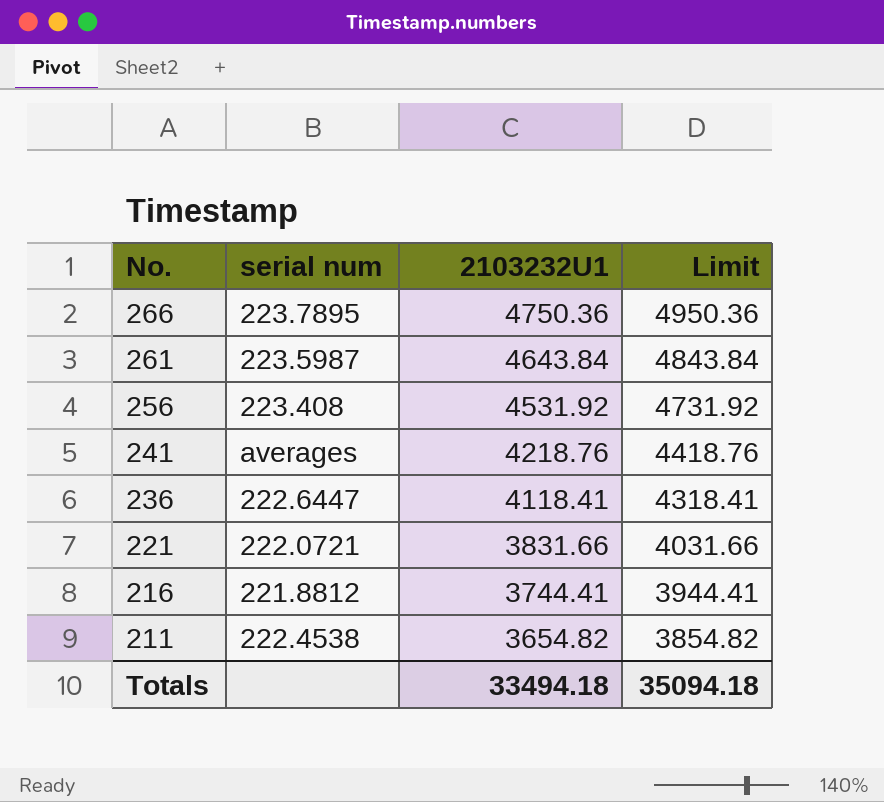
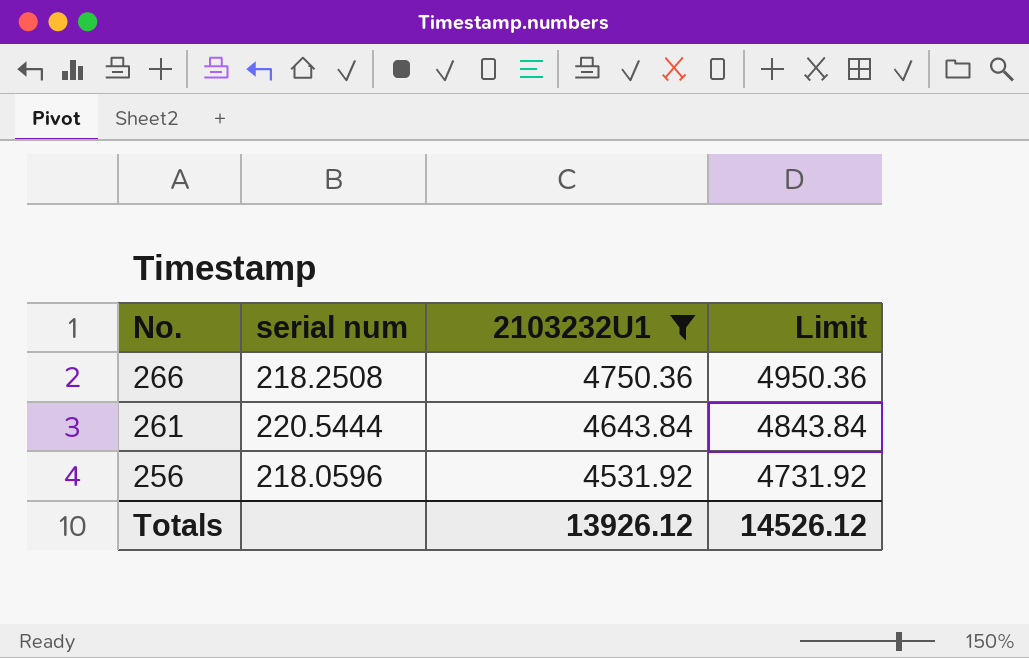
filter: none -> 2103232U1 >= 4531.92
266 | serial num: 223.7895 -> 218.2508
261 | serial num: 223.5987 -> 220.5444
256 | serial num: 223.408 -> 218.0596
Totals | 2103232U1: 33494.18 -> 13926.12
Totals | Limit: 35094.18 -> 14526.12

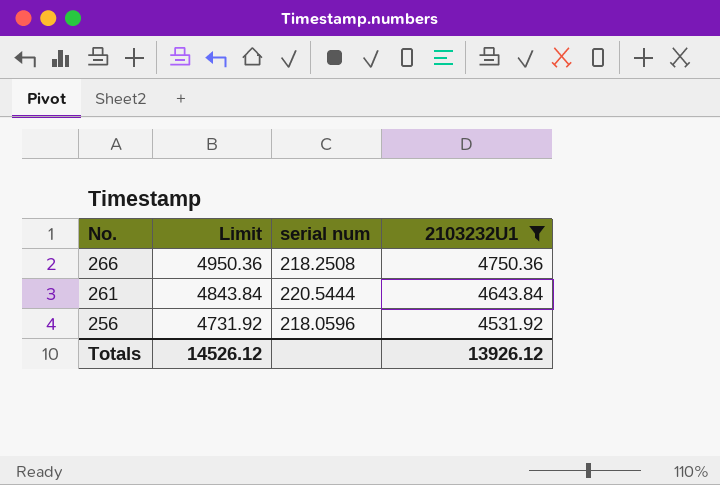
column Limit | position: 4 -> 2

